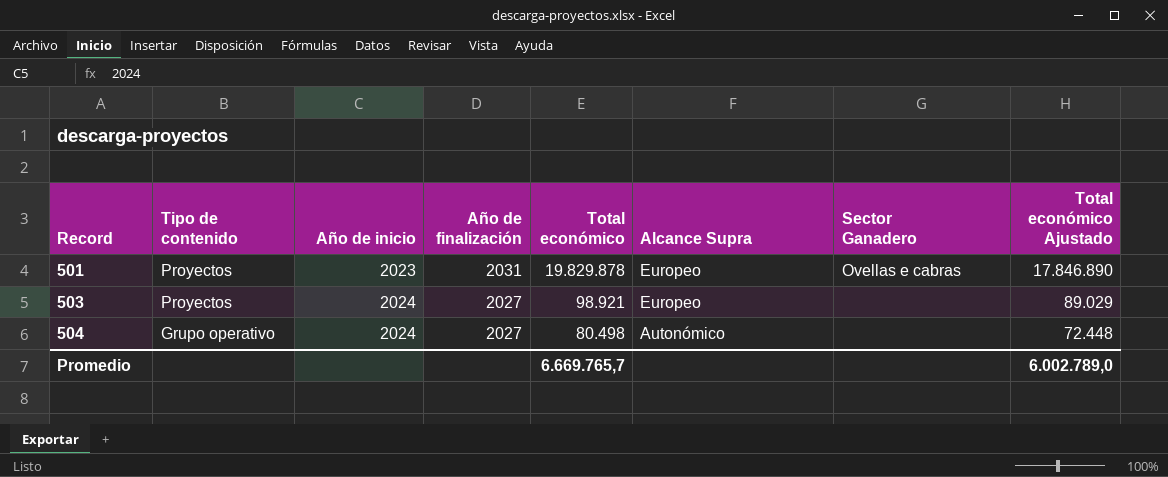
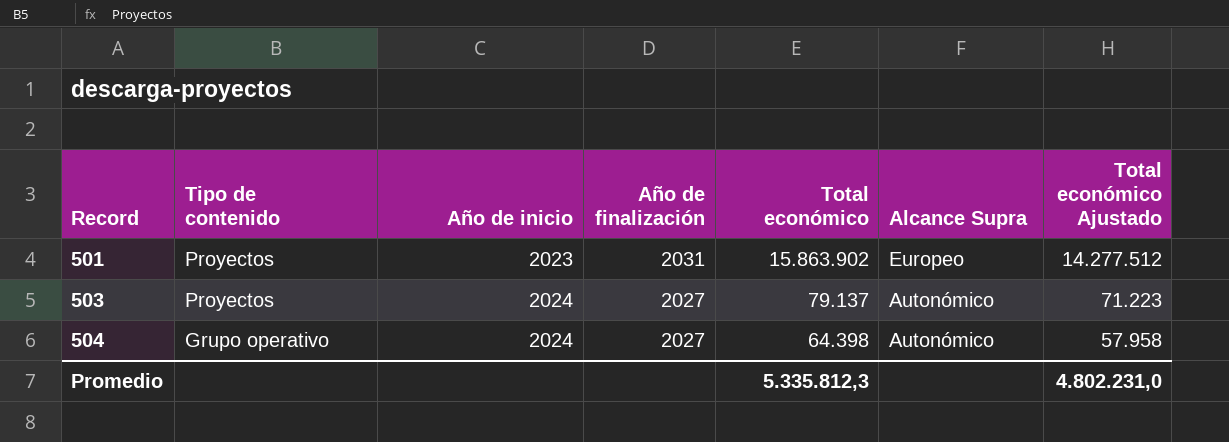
column Sector Ganadero | position: 7 -> none
501 | Total económico: 19.829.878 -> 15.863.902
501 | Total económico Ajustado: 17.846.890 -> 14.277.512
503 | Total económico: 98.921 -> 79.137
503 | Alcance Supra: Europeo -> Autonómico
503 | Total económico Ajustado: 89.029 -> 71.223
504 | Total económico: 80.498 -> 64.398
504 | Total económico Ajustado: 72.448 -> 57.958
Promedio | Total económico: 6.669.765,7 -> 5.335.812,3
Promedio | Total económico Ajustado: 6.002.789,0 -> 4.802.231,0

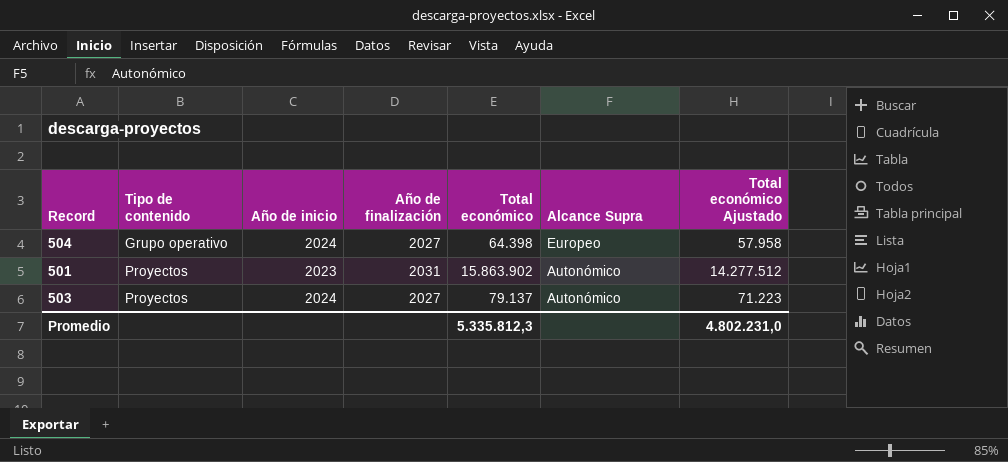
row order: Record ascending -> Tipo de contenido ascending
504 | Alcance Supra: Autonómico -> Europeo
501 | Alcance Supra: Europeo -> Autonómico

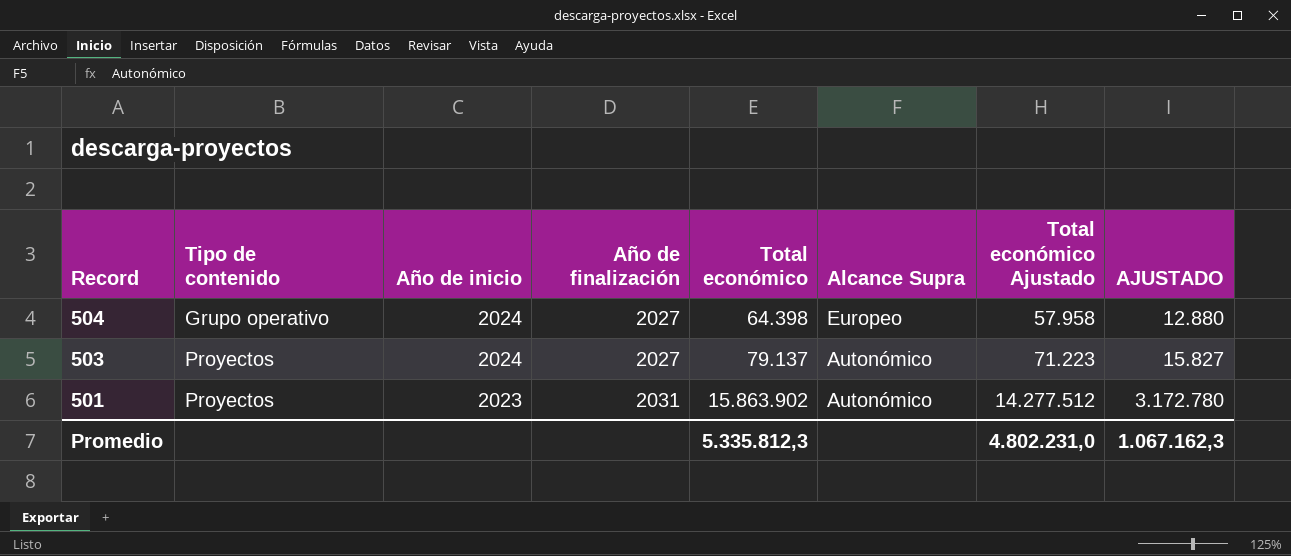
row order: Tipo de contenido ascending -> Record descending
column AJUSTADO | formula: none -> [Total económico] * 0,2

